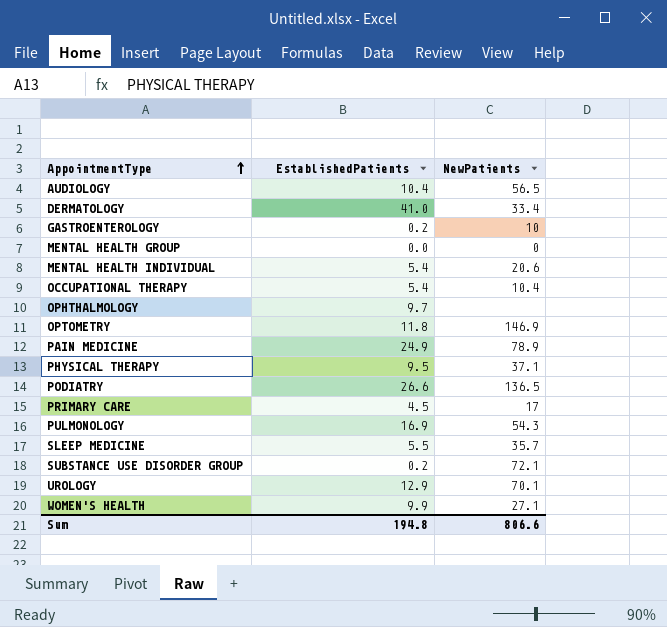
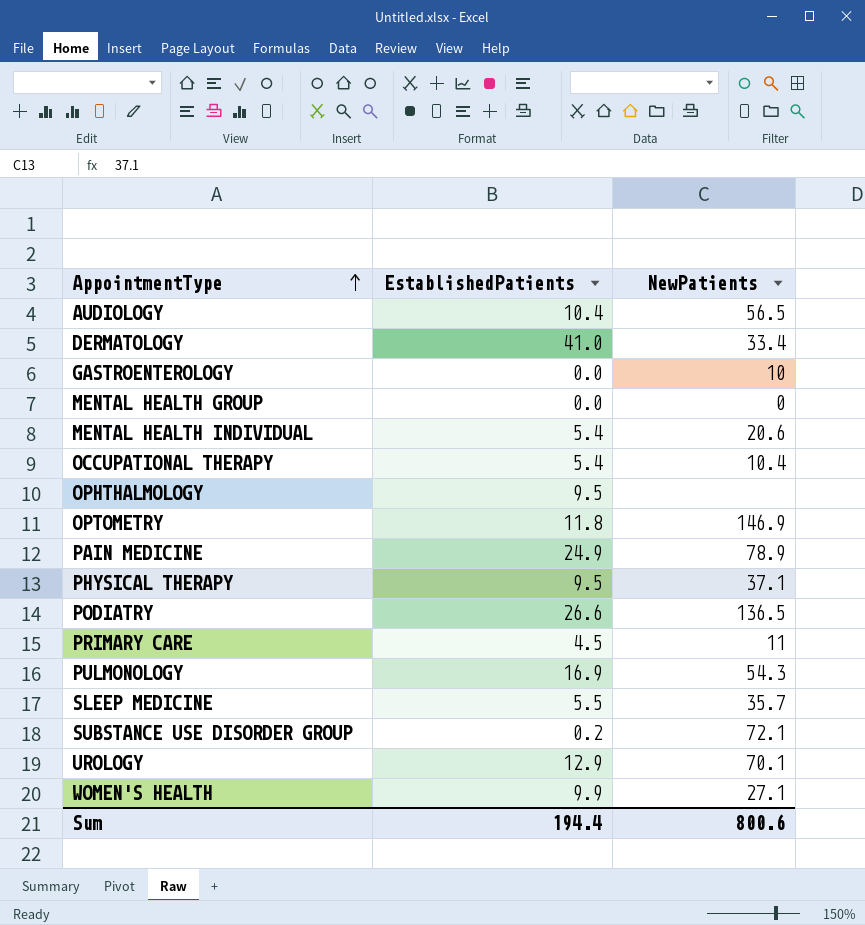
GASTROENTEROLOGY | EstablishedPatients: 0.2 -> 0.0
OPHTHALMOLOGY | EstablishedPatients: 9.7 -> 9.5
PRIMARY CARE | NewPatients: 17 -> 11
Sum | EstablishedPatients: 194.8 -> 194.4
Sum | NewPatients: 806.6 -> 800.6

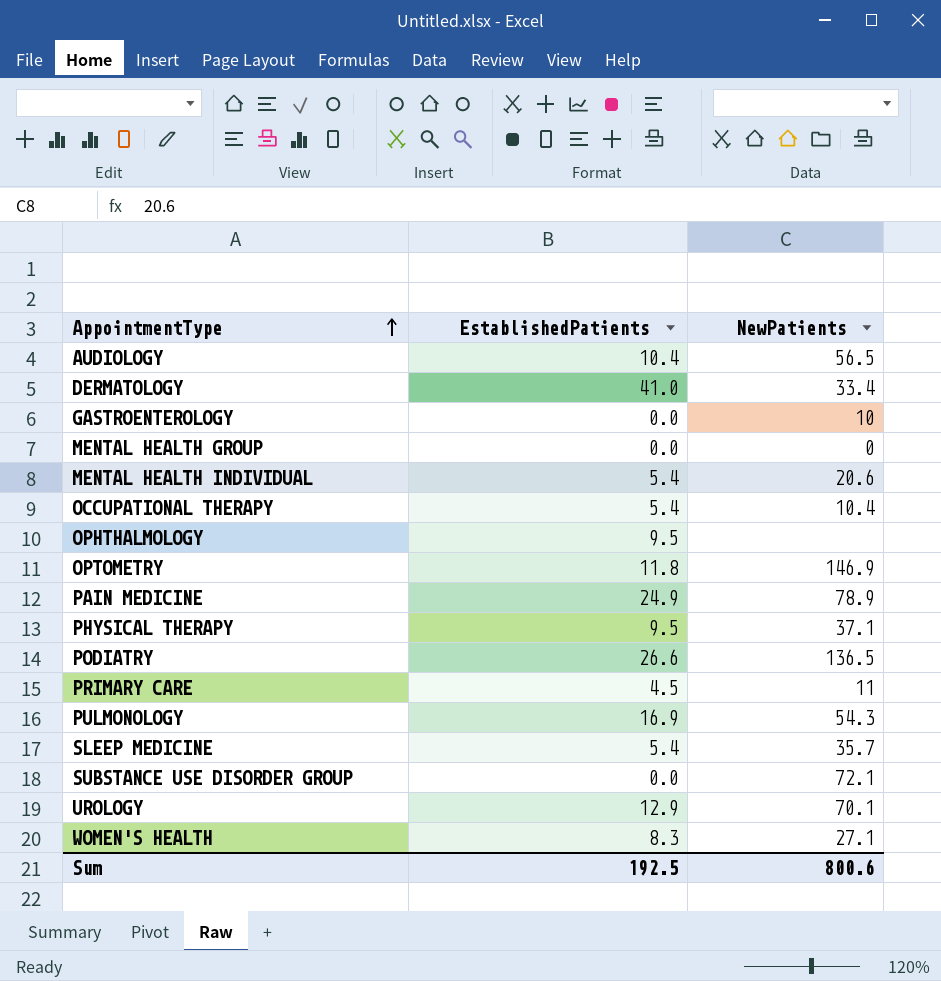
SLEEP MEDICINE | EstablishedPatients: 5.5 -> 5.4
SUBSTANCE USE DISORDER GROUP | EstablishedPatients: 0.2 -> 0.0
WOMEN'S HEALTH | EstablishedPatients: 9.9 -> 8.3
Sum | EstablishedPatients: 194.4 -> 192.5

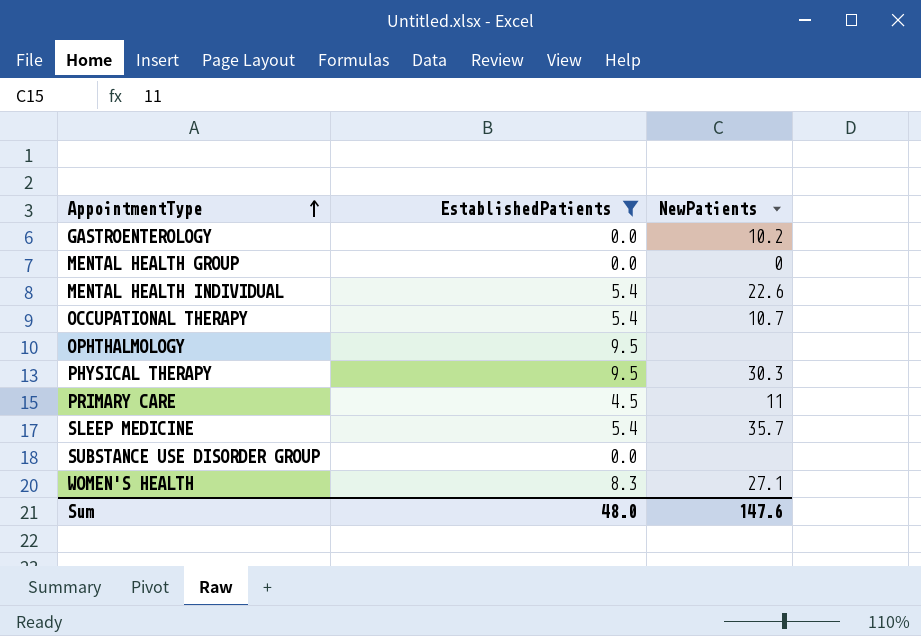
filter: none -> EstablishedPatients <= 9.5
GASTROENTEROLOGY | NewPatients: 10 -> 10.2
MENTAL HEALTH INDIVIDUAL | NewPatients: 20.6 -> 22.6
OCCUPATIONAL THERAPY | NewPatients: 10.4 -> 10.7
PHYSICAL THERAPY | NewPatients: 37.1 -> 30.3
SUBSTANCE USE DISORDER GROUP | NewPatients: 72.1 -> none
Sum | EstablishedPatients: 192.5 -> 48.0
Sum | NewPatients: 800.6 -> 147.6

